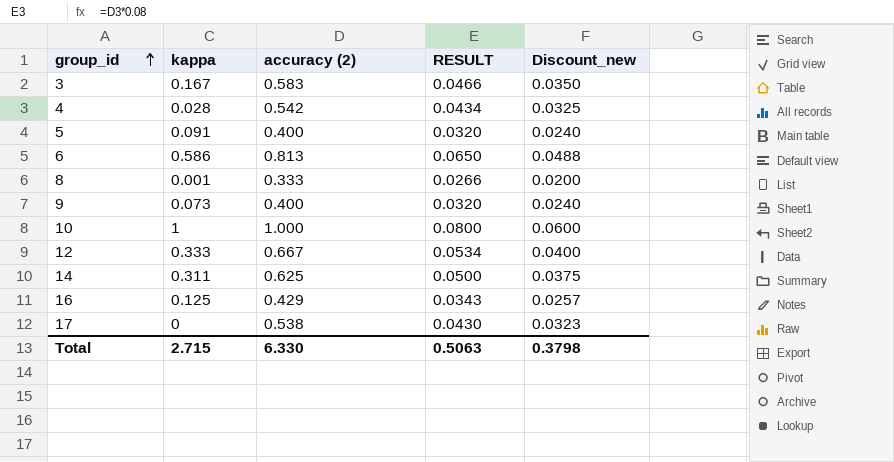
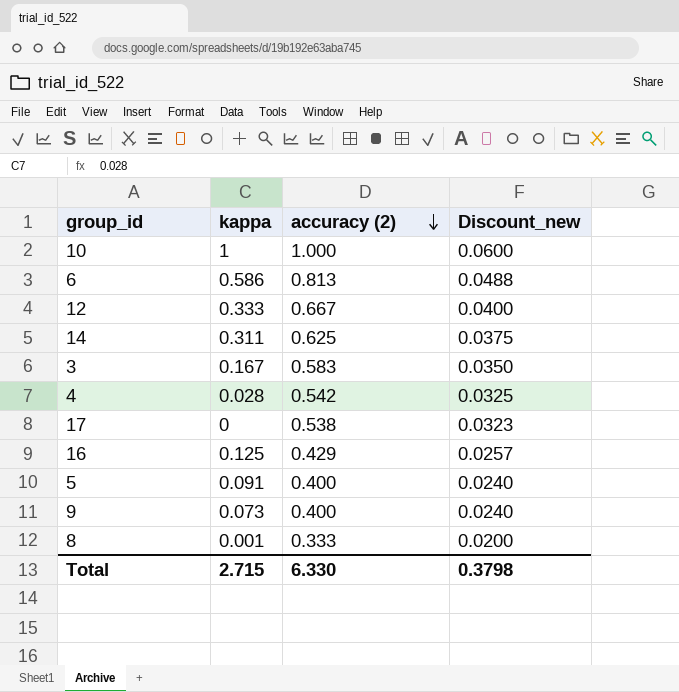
row order: group_id ascending -> accuracy (2) descending
column RESULT | formula: [accuracy (2)] * 0.08 -> none

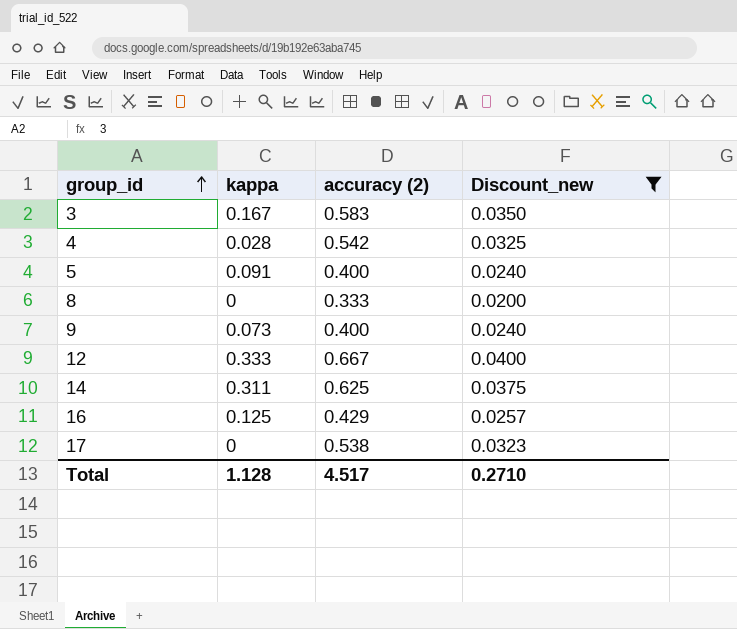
filter: none -> Discount_new <= 0.0400
row order: accuracy (2) descending -> group_id ascending
8 | kappa: 0.001 -> 0
Total | kappa: 2.715 -> 1.128
Total | accuracy (2): 6.330 -> 4.517
Total | Discount_new: 0.3798 -> 0.2710

